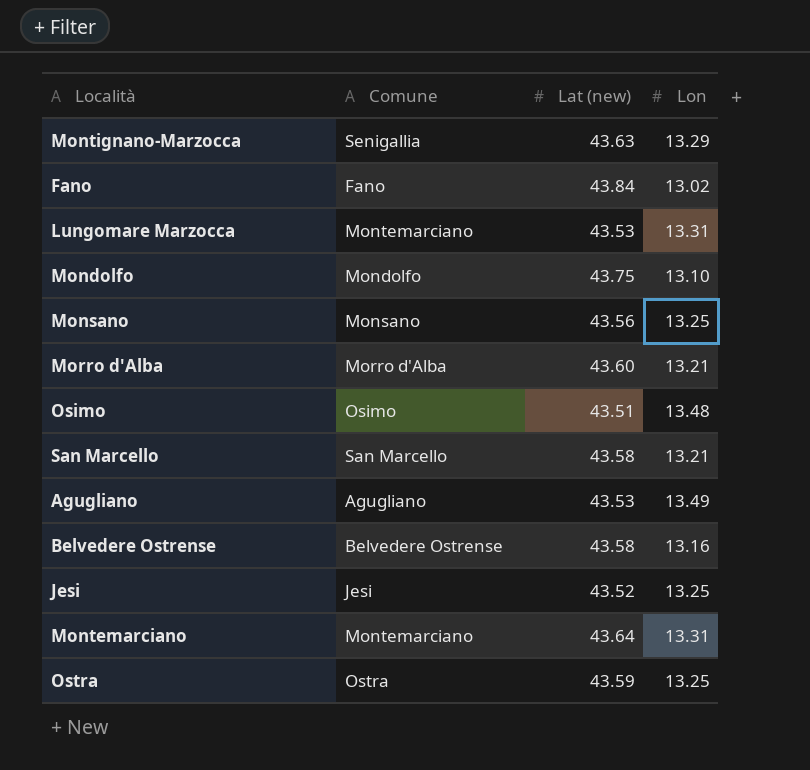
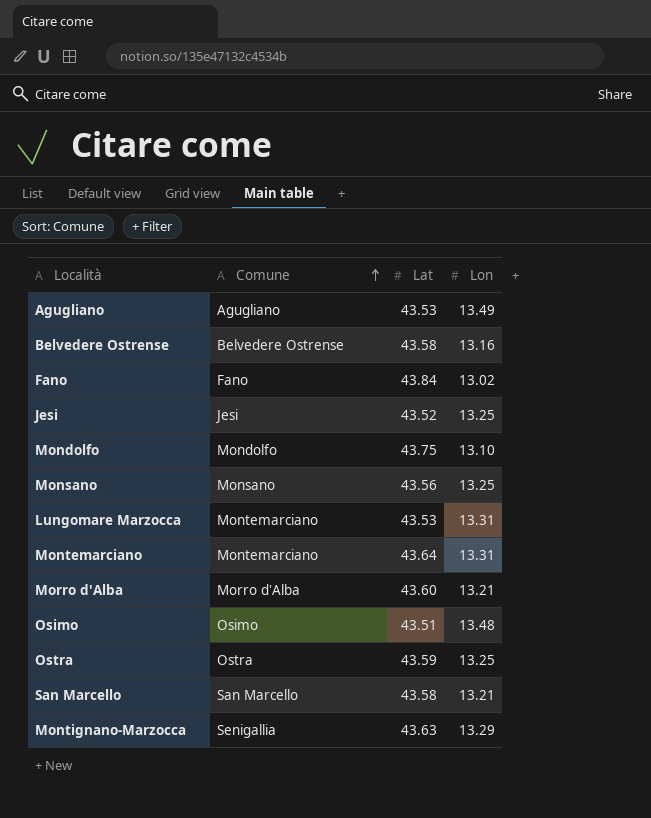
row order: none -> Comune ascending
column name: Lat (new) -> Lat

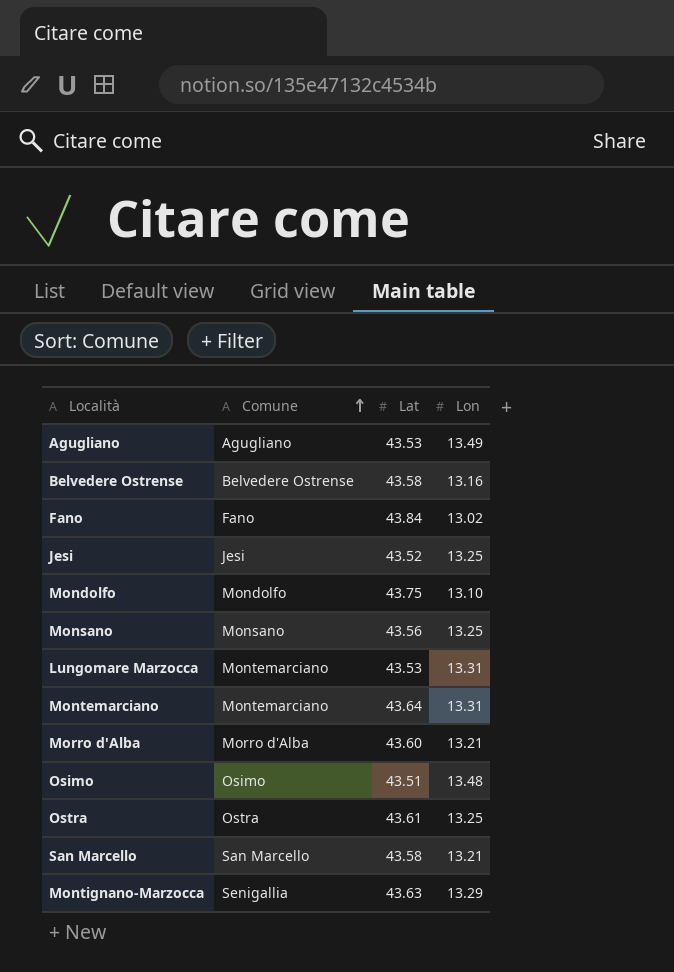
Ostra | Lat: 43.59 -> 43.61

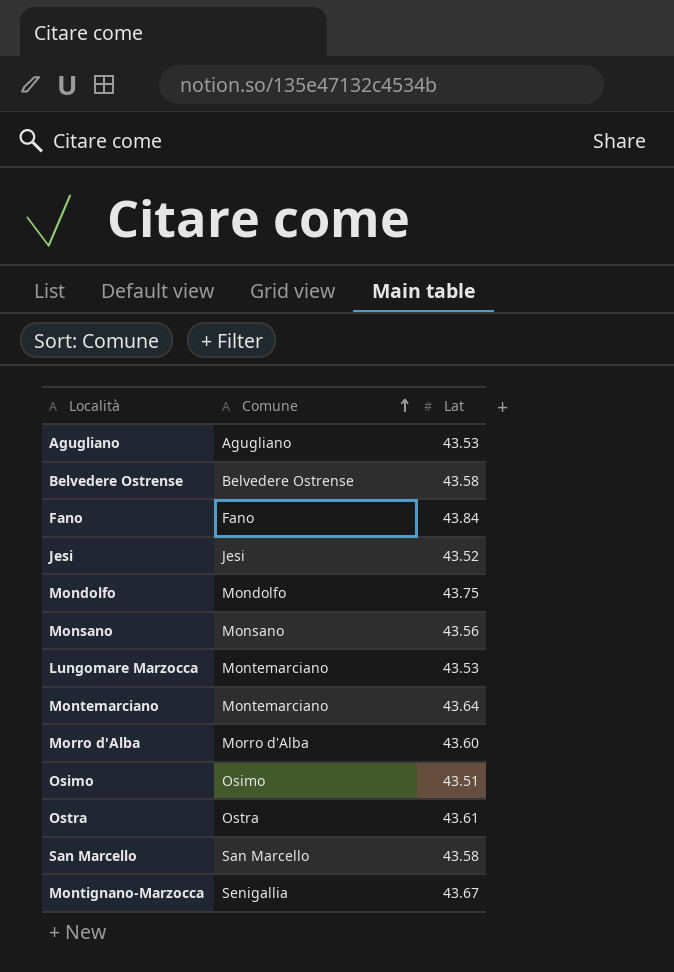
column Lon | position: 4 -> none
Montignano-Marzocca | Lat: 43.63 -> 43.67

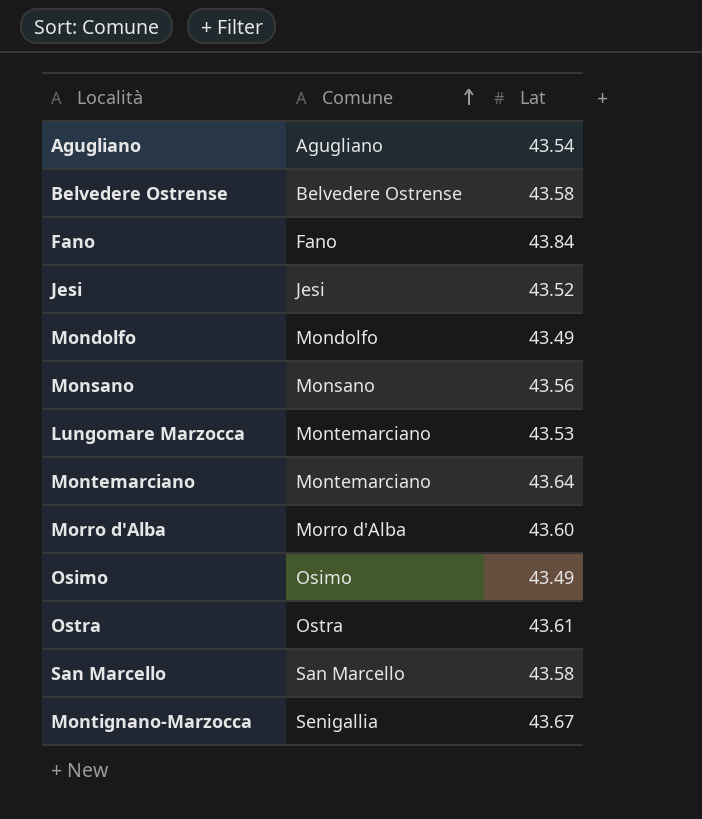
Agugliano | Lat: 43.53 -> 43.54
Mondolfo | Lat: 43.75 -> 43.49
Osimo | Lat: 43.51 -> 43.49

